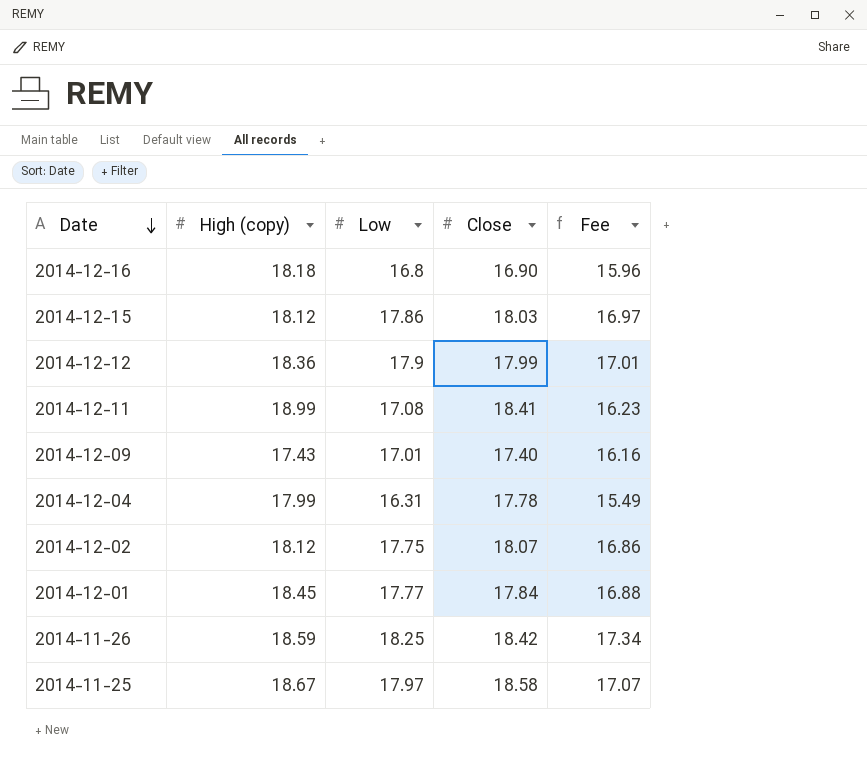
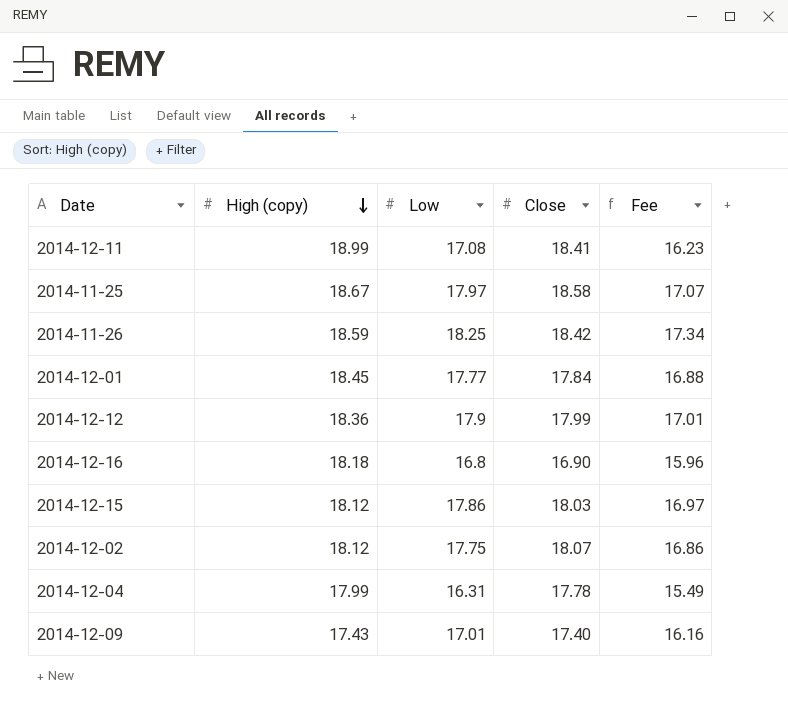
row order: Date descending -> High (copy) descending

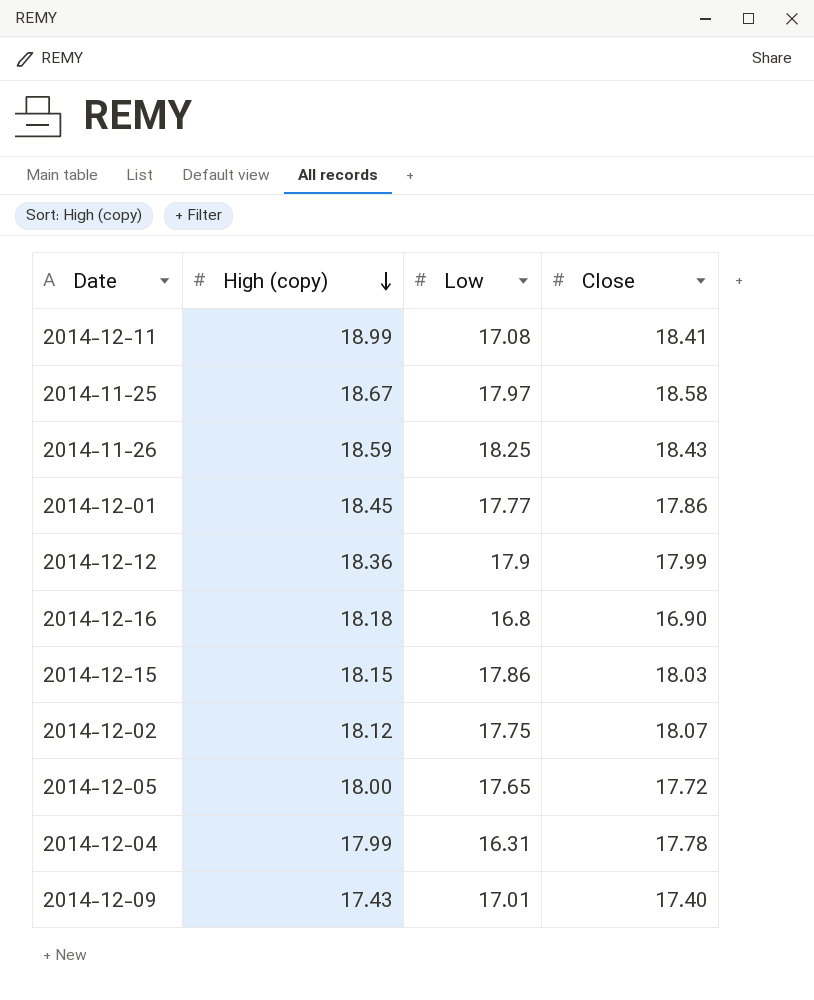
column Fee | formula: [Low] * 0.95 -> none
2014-11-26 | Close: 18.42 -> 18.43
2014-12-01 | Close: 17.84 -> 17.86
2014-12-15 | High (copy): 18.12 -> 18.15
row 2014-12-05: none -> 18.00 | 17.65 | 17.72

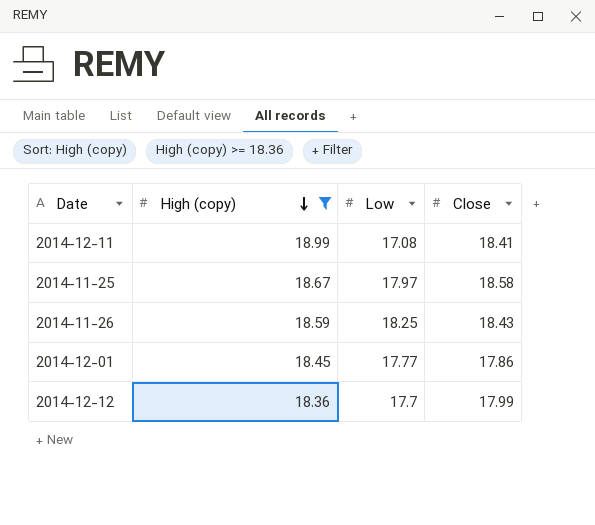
filter: none -> High (copy) >= 18.36
2014-12-12 | Low: 17.9 -> 17.7

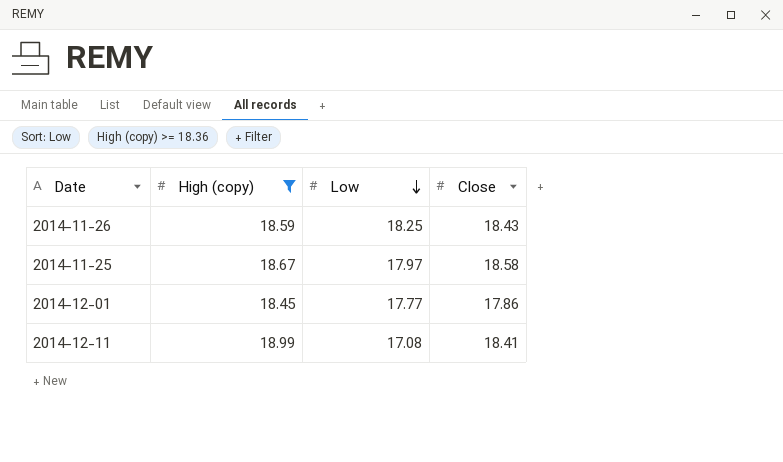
row order: High (copy) descending -> Low descending
row 2014-12-12: 18.36 | 17.7 | 17.99 -> none

